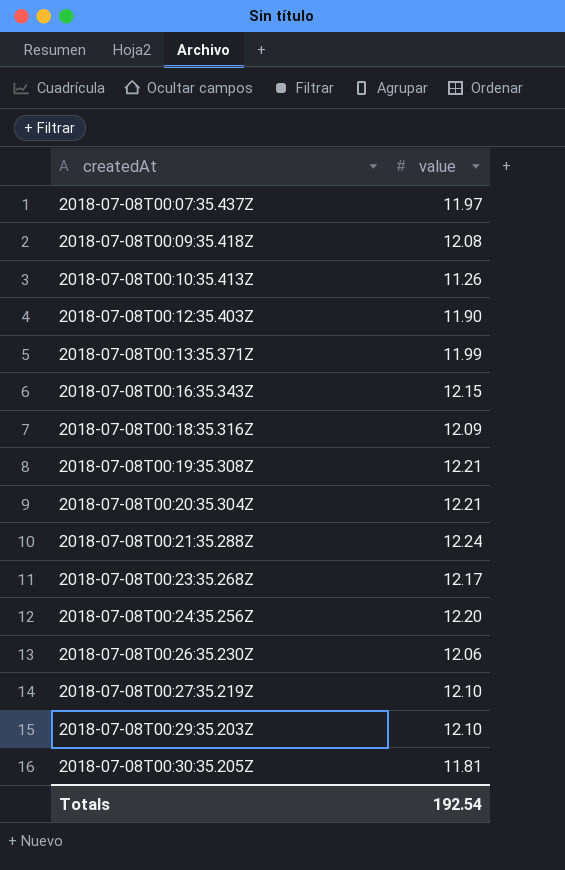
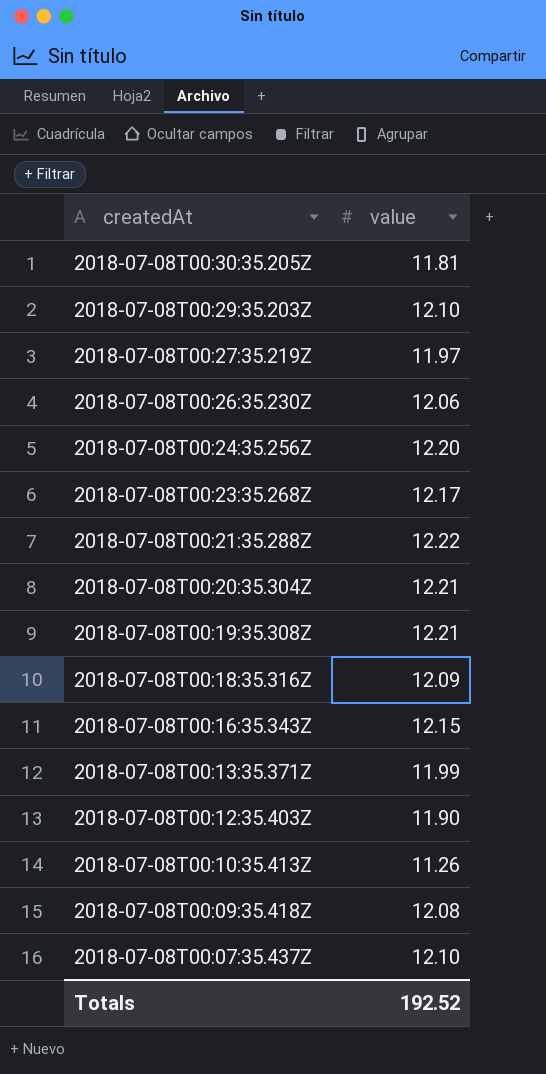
row order: createdAt ascending -> createdAt descending
2018-07-08T00:27:35.219Z | value: 12.10 -> 11.97
2018-07-08T00:21:35.288Z | value: 12.24 -> 12.22
2018-07-08T00:07:35.437Z | value: 11.97 -> 12.10
Totals | value: 192.54 -> 192.52

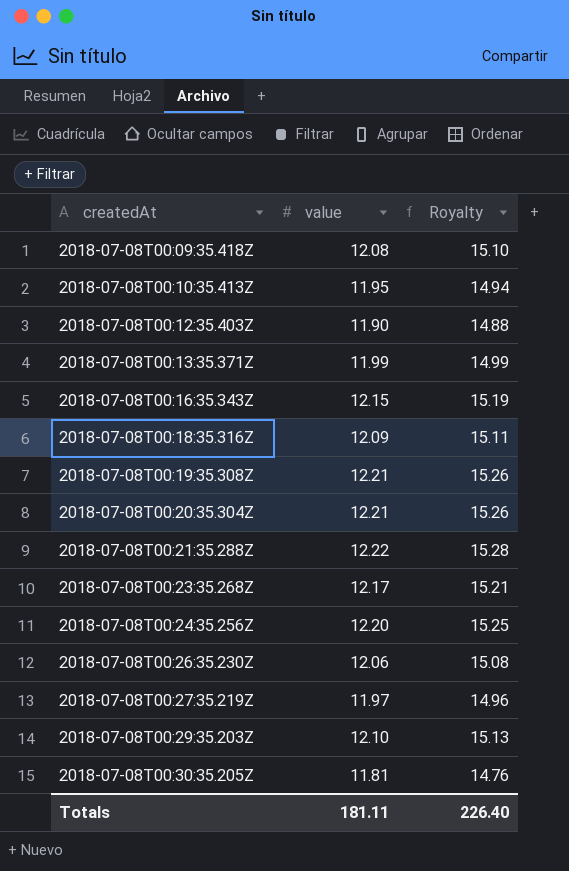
row order: createdAt descending -> createdAt ascending
column Royalty | formula: none -> [value] * 1.25
row 2018-07-08T00:07:35.437Z: 12.10 -> none
2018-07-08T00:10:35.413Z | value: 11.26 -> 11.95
Totals | value: 192.52 -> 181.11

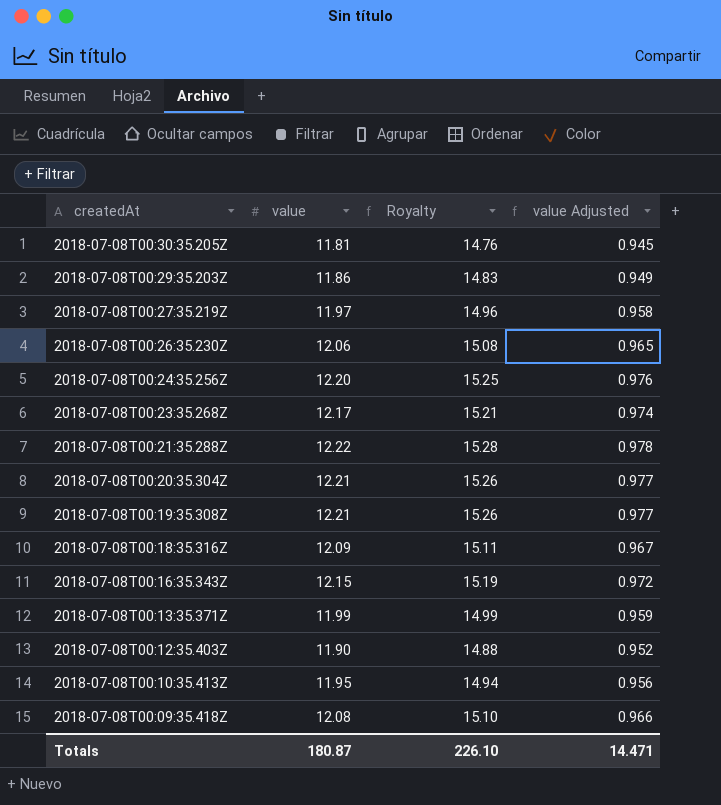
row order: createdAt ascending -> createdAt descending
column value Adjusted | formula: none -> [value] * 0.08
2018-07-08T00:29:35.203Z | value: 12.10 -> 11.86
2018-07-08T00:29:35.203Z | Royalty: 15.13 -> 14.83
Totals | value: 181.11 -> 180.87
Totals | Royalty: 226.40 -> 226.10

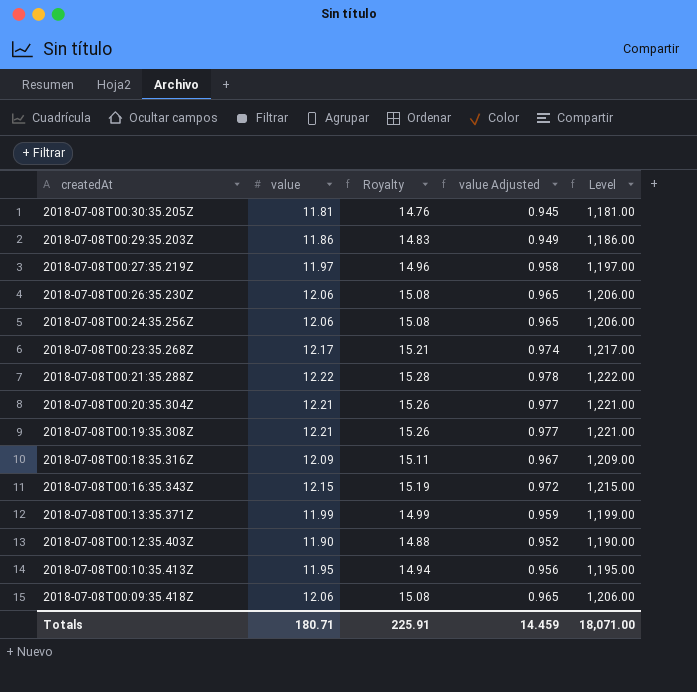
column Level | formula: none -> [value] * 100
2018-07-08T00:24:35.256Z | value: 12.20 -> 12.06
2018-07-08T00:24:35.256Z | Royalty: 15.25 -> 15.08
2018-07-08T00:24:35.256Z | value Adjusted: 0.976 -> 0.965
2018-07-08T00:09:35.418Z | value: 12.08 -> 12.06
2018-07-08T00:09:35.418Z | Royalty: 15.10 -> 15.08
2018-07-08T00:09:35.418Z | value Adjusted: 0.966 -> 0.965
Totals | value: 180.87 -> 180.71
Totals | Royalty: 226.10 -> 225.91
Totals | value Adjusted: 14.471 -> 14.459

